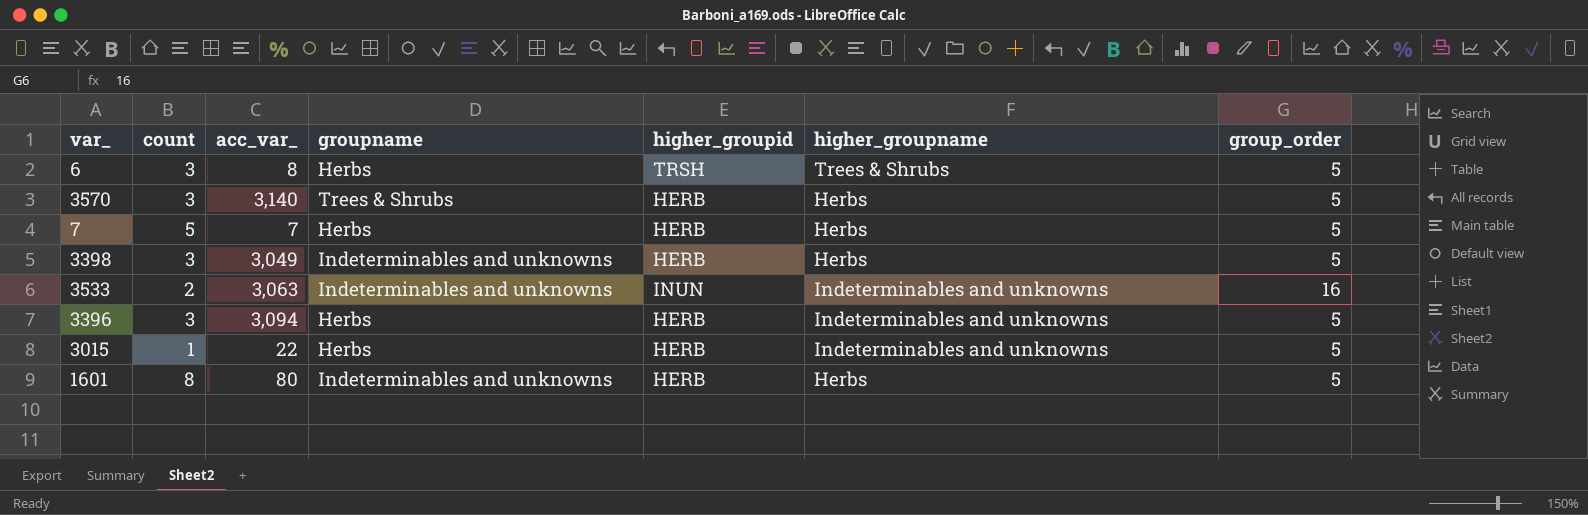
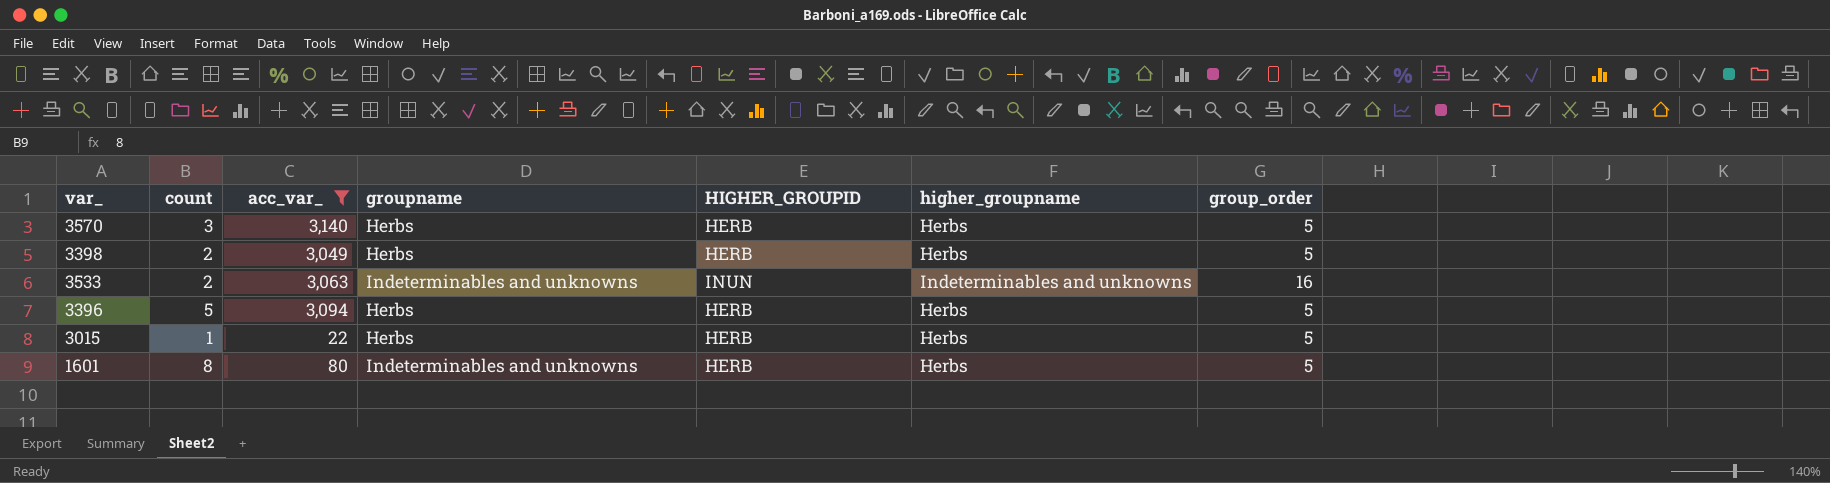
filter: none -> acc_var_ >= 22
column name: higher_groupid -> HIGHER_GROUPID
3570 | groupname: Trees & Shrubs -> Herbs
3398 | count: 3 -> 2
3398 | groupname: Indeterminables and unknowns -> Herbs
3396 | count: 3 -> 5
3396 | higher_groupname: Indeterminables and unknowns -> Herbs
3015 | higher_groupname: Indeterminables and unknowns -> Herbs

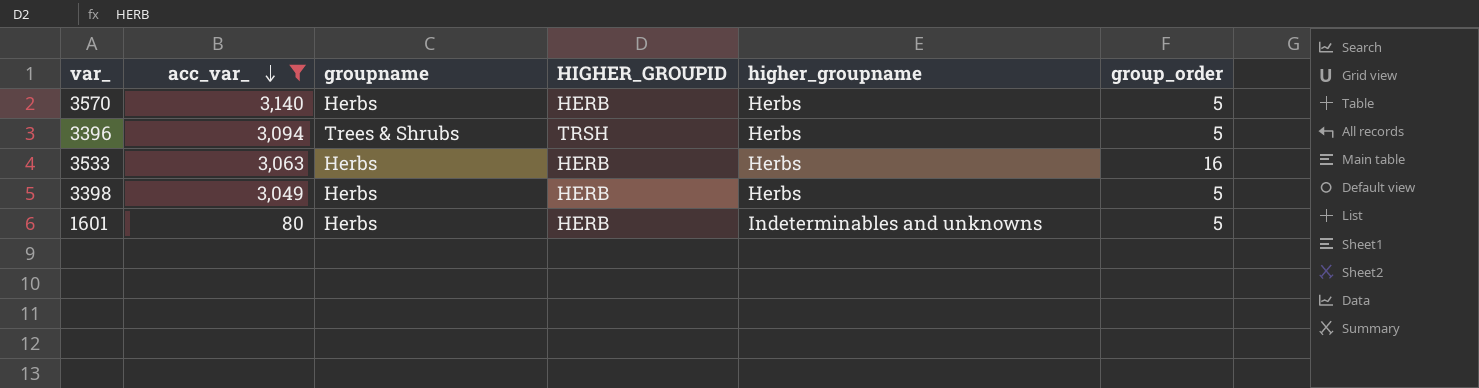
row order: none -> acc_var_ descending
column count | position: 2 -> none
row 3015: 1 | 22 | Herbs | HERB | Herbs | 5 -> none
3396 | groupname: Herbs -> Trees & Shrubs
3396 | HIGHER_GROUPID: HERB -> TRSH
3533 | groupname: Indeterminables and unknowns -> Herbs
3533 | HIGHER_GROUPID: INUN -> HERB
3533 | higher_groupname: Indeterminables and unknowns -> Herbs
1601 | groupname: Indeterminables and unknowns -> Herbs
1601 | higher_groupname: Herbs -> Indeterminables and unknowns

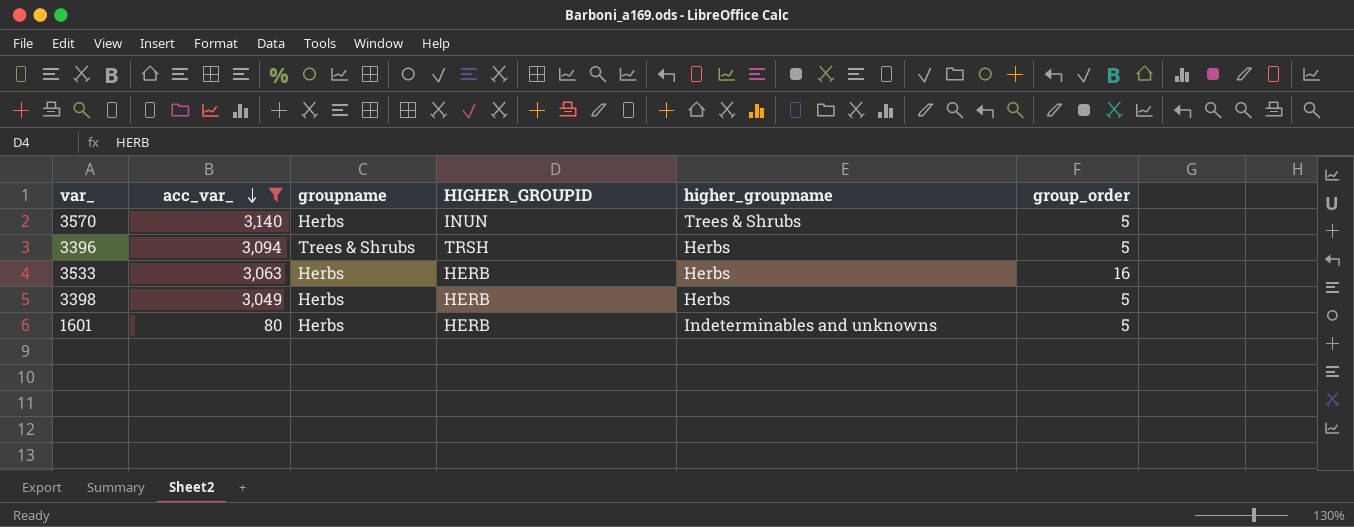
3570 | HIGHER_GROUPID: HERB -> INUN
3570 | higher_groupname: Herbs -> Trees & Shrubs

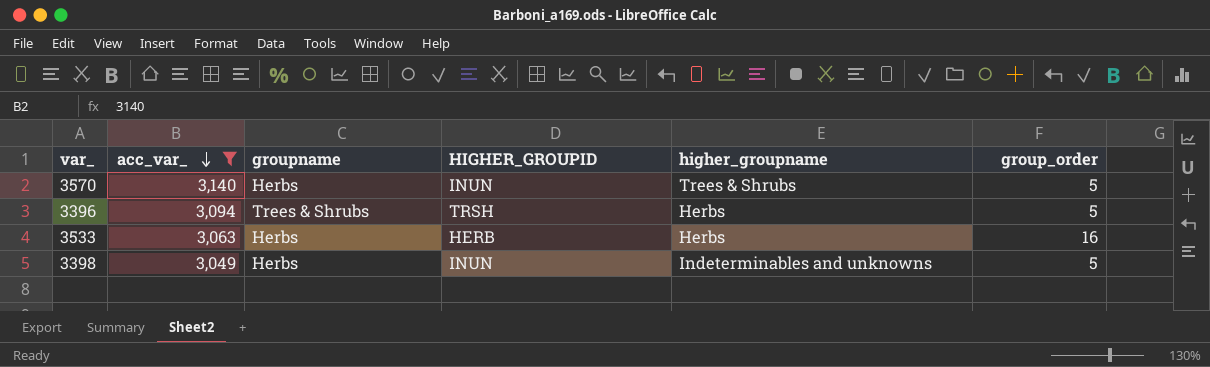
row 1601: 80 | Herbs | HERB | Indeterminables and unknowns | 5 -> none
3398 | HIGHER_GROUPID: HERB -> INUN
3398 | higher_groupname: Herbs -> Indeterminables and unknowns

